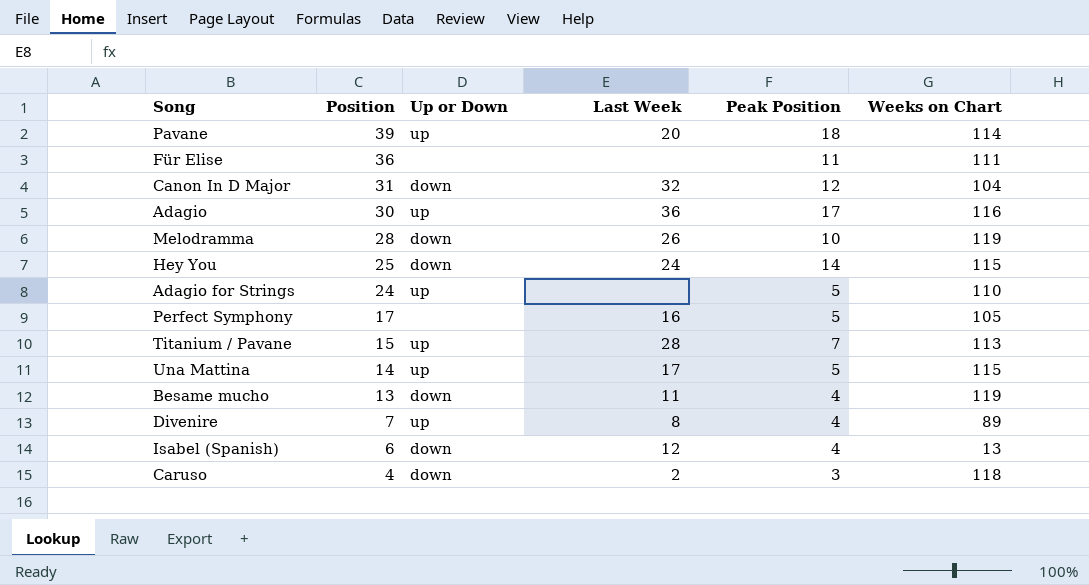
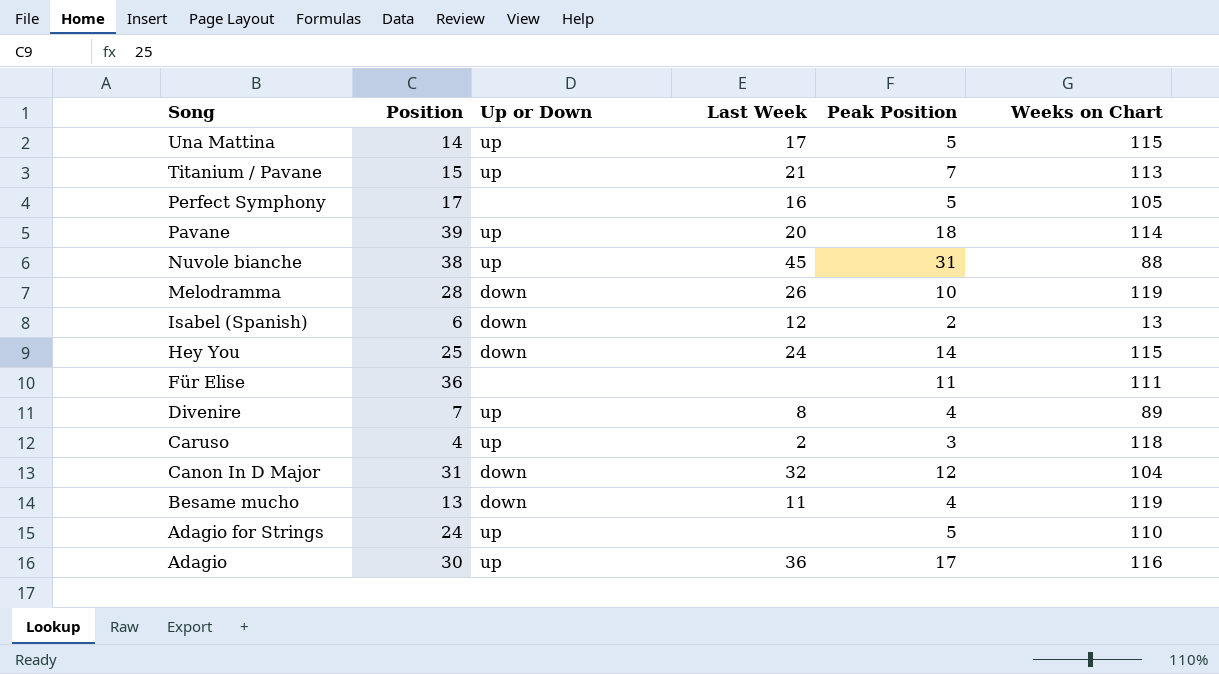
row order: Position descending -> Song descending
Titanium / Pavane | Last Week: 28 -> 21
row Nuvole bianche: none -> 38 | up | 45 | 31 | 88
Isabel (Spanish) | Peak Position: 4 -> 2
Caruso | Up or Down: down -> up

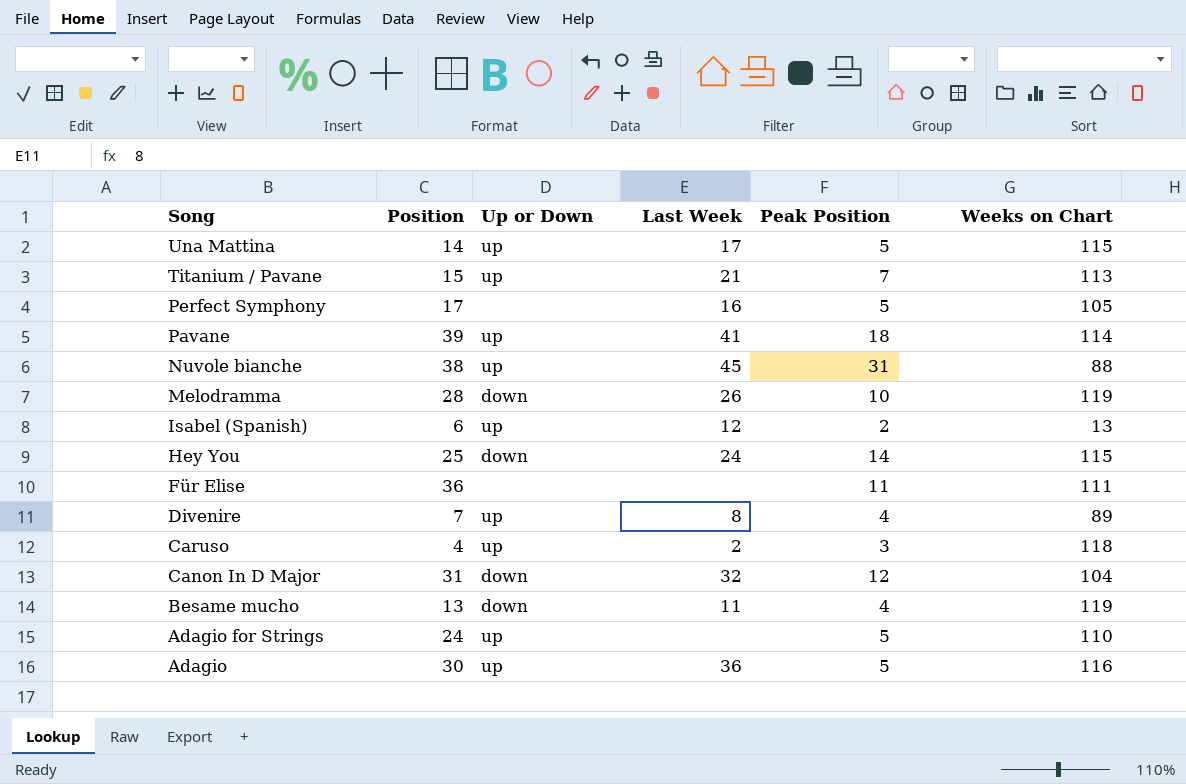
Pavane | Last Week: 20 -> 41
Isabel (Spanish) | Up or Down: down -> up
Adagio | Peak Position: 17 -> 5

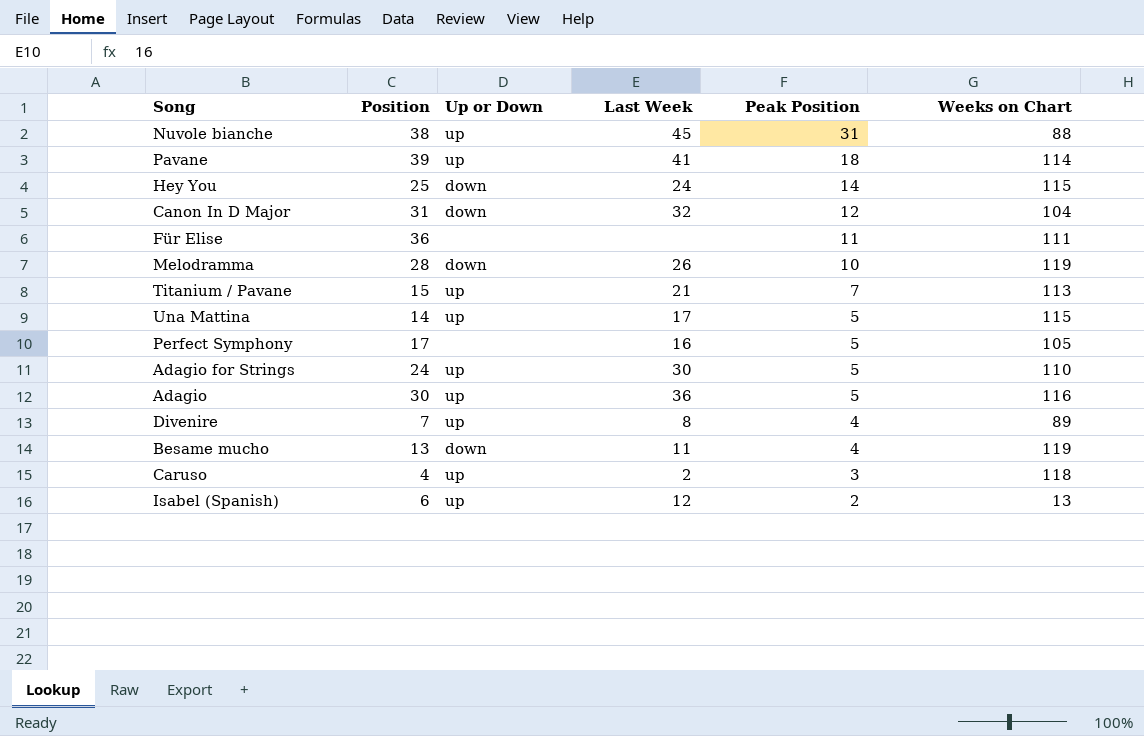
row order: Song descending -> Peak Position descending
Adagio for Strings | Last Week: none -> 30

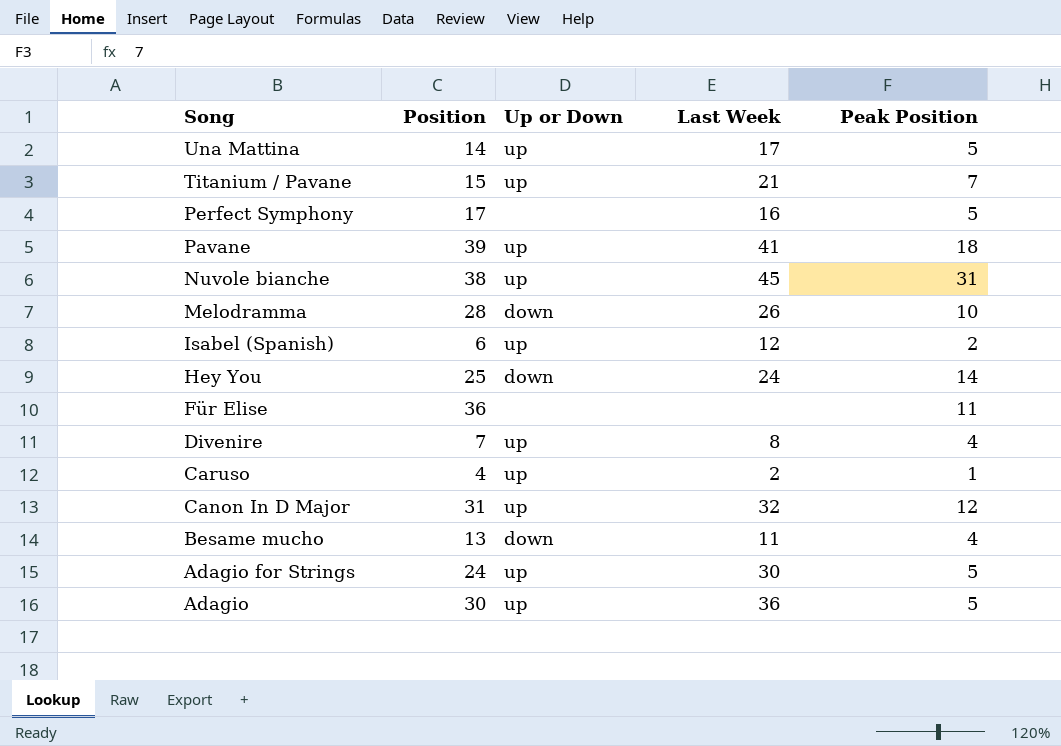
row order: Peak Position descending -> Song descending
column Weeks on Chart | position: 6 -> none
Caruso | Peak Position: 3 -> 1
Canon In D Major | Up or Down: down -> up

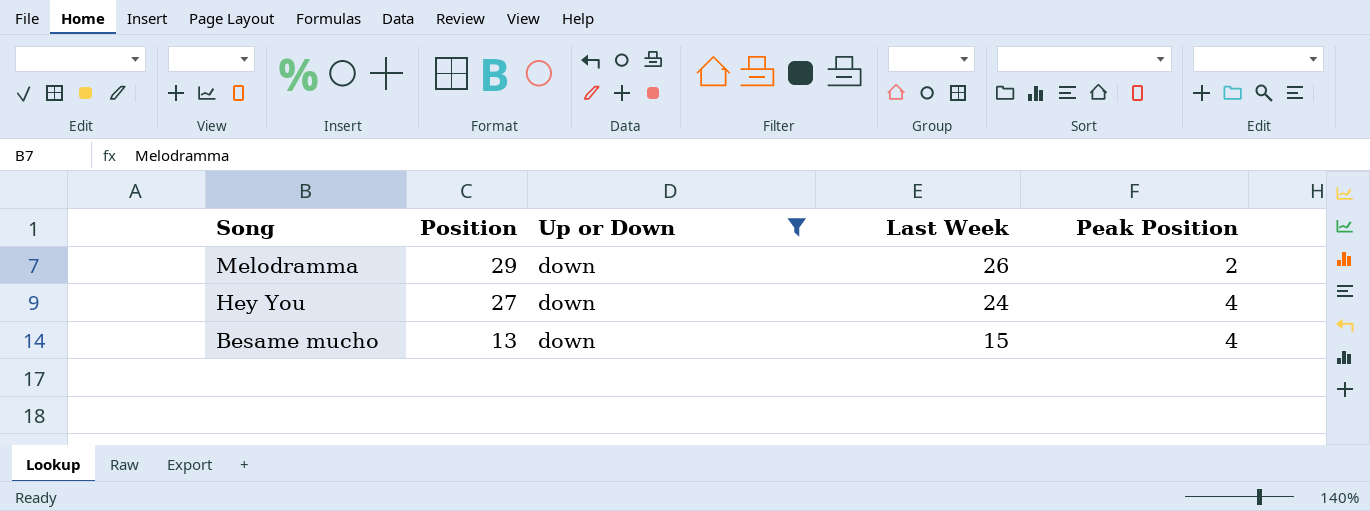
filter: none -> Up or Down = down
Melodramma | Position: 28 -> 29
Melodramma | Peak Position: 10 -> 2
Hey You | Position: 25 -> 27
Hey You | Peak Position: 14 -> 4
Besame mucho | Last Week: 11 -> 15

